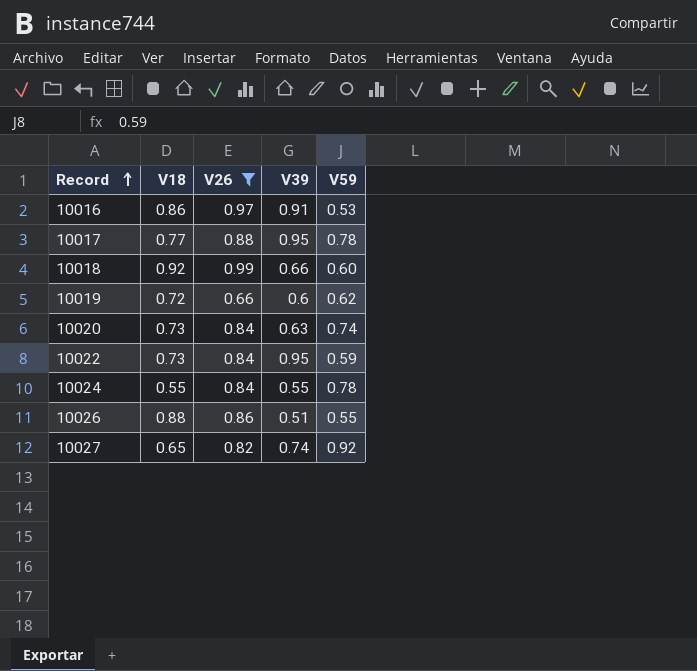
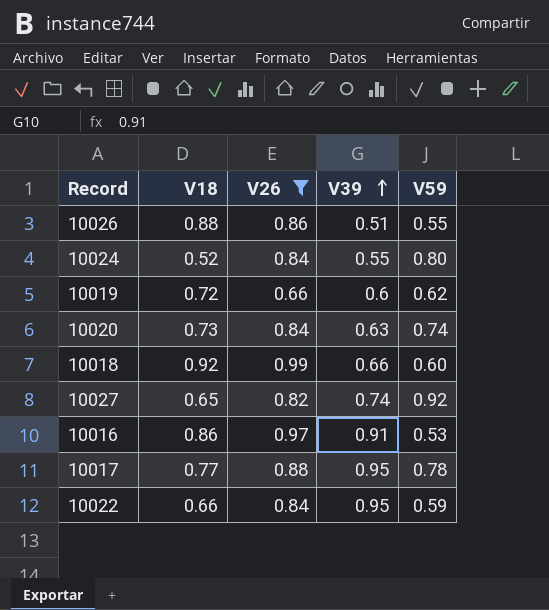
row order: Record ascending -> V39 ascending
10024 | V18: 0.55 -> 0.52
10024 | V59: 0.78 -> 0.80
10022 | V18: 0.73 -> 0.66

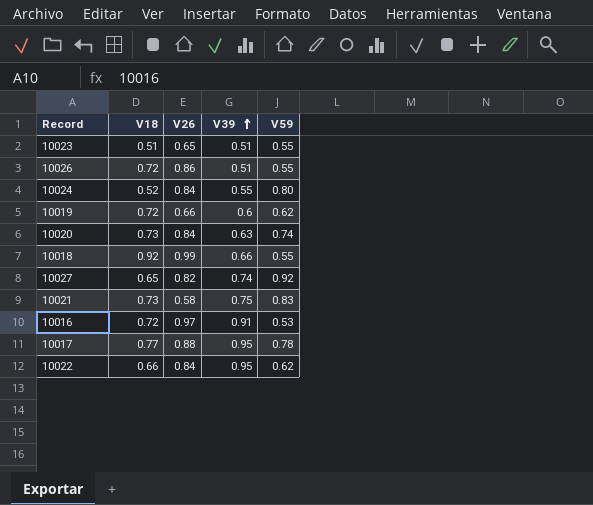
filter: V26 >= 0.66 -> none
10026 | V18: 0.88 -> 0.72
10018 | V59: 0.60 -> 0.55
10016 | V18: 0.86 -> 0.72
10022 | V59: 0.59 -> 0.62

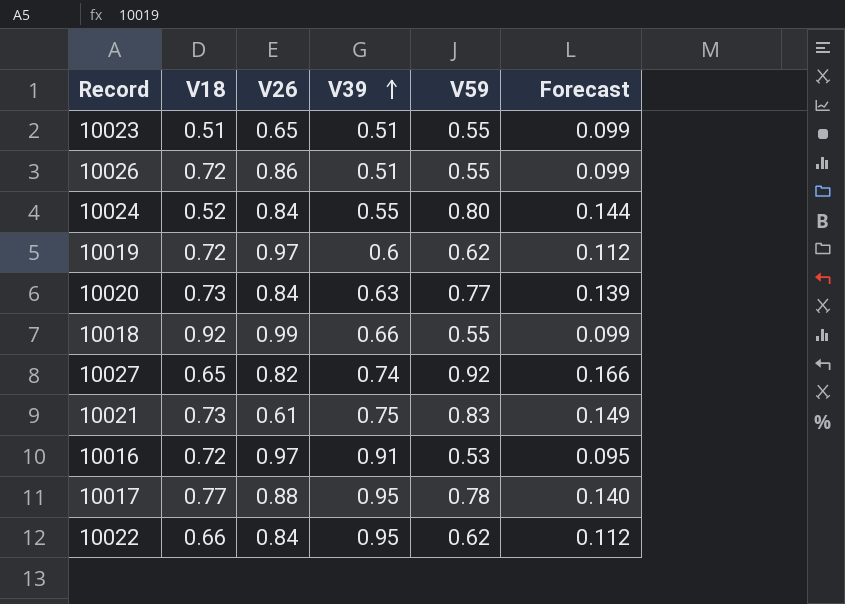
column Forecast | formula: none -> [V59] * 0.18
10019 | V26: 0.66 -> 0.97
10020 | V59: 0.74 -> 0.77
10021 | V26: 0.58 -> 0.61

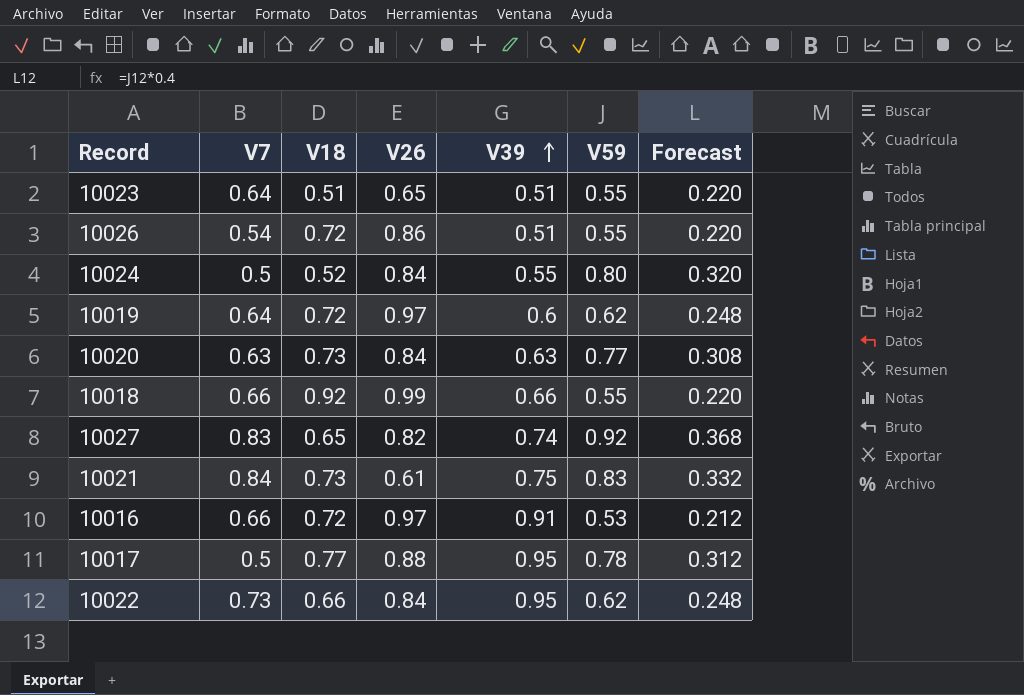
column V7 | position: none -> 2
column Forecast | formula: [V59] * 0.18 -> [V59] * 0.4

